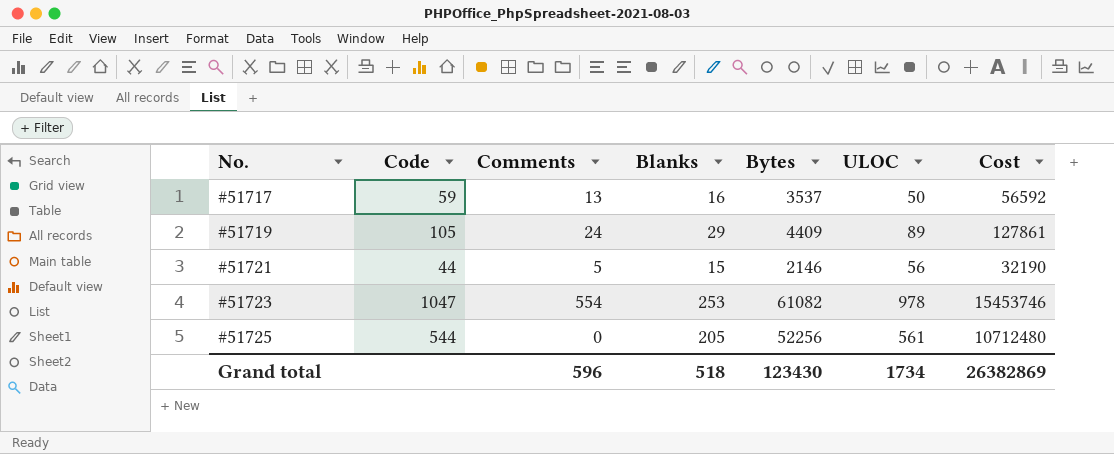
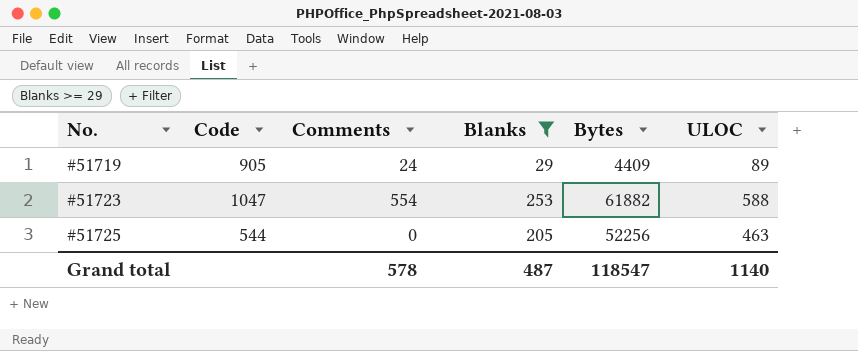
filter: none -> Blanks >= 29
column Cost | formula: [Blanks] * [Bytes] -> none
#51719 | Code: 105 -> 905
#51723 | Bytes: 61082 -> 61882
#51723 | ULOC: 978 -> 588
#51725 | ULOC: 561 -> 463
Grand total | Comments: 596 -> 578
Grand total | Blanks: 518 -> 487
Grand total | Bytes: 123430 -> 118547
Grand total | ULOC: 1734 -> 1140

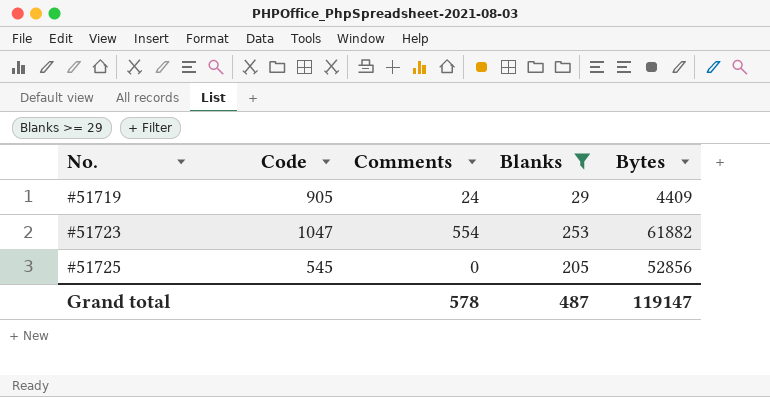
column ULOC | position: 6 -> none
#51725 | Code: 544 -> 545
#51725 | Bytes: 52256 -> 52856
Grand total | Bytes: 118547 -> 119147

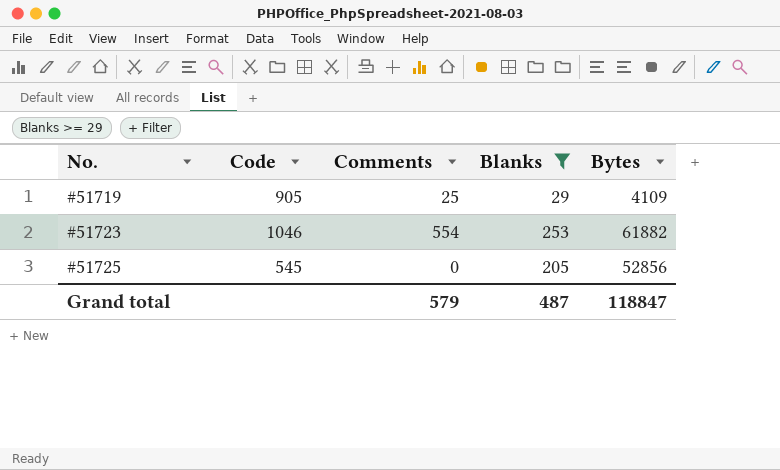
#51719 | Comments: 24 -> 25
#51719 | Bytes: 4409 -> 4109
#51723 | Code: 1047 -> 1046
Grand total | Comments: 578 -> 579
Grand total | Bytes: 119147 -> 118847

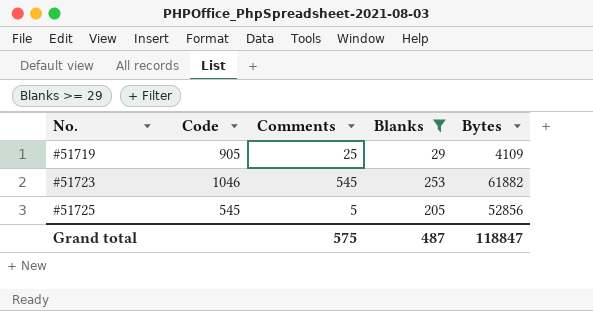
#51723 | Comments: 554 -> 545
#51725 | Comments: 0 -> 5
Grand total | Comments: 579 -> 575

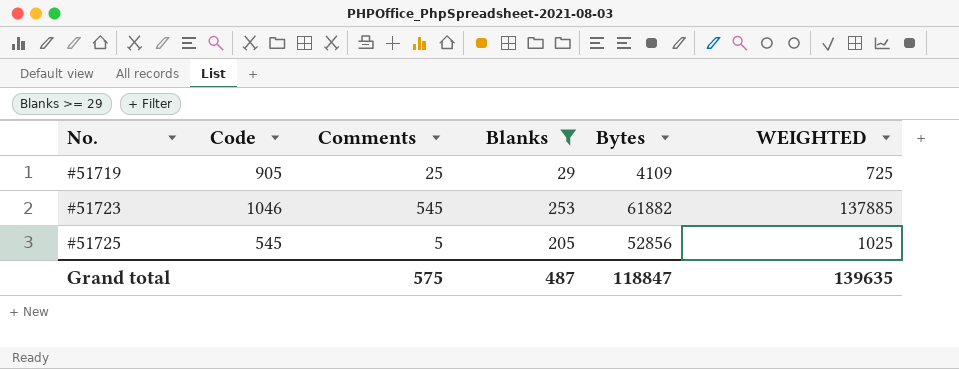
column WEIGHTED | formula: none -> [Comments] * [Blanks]

